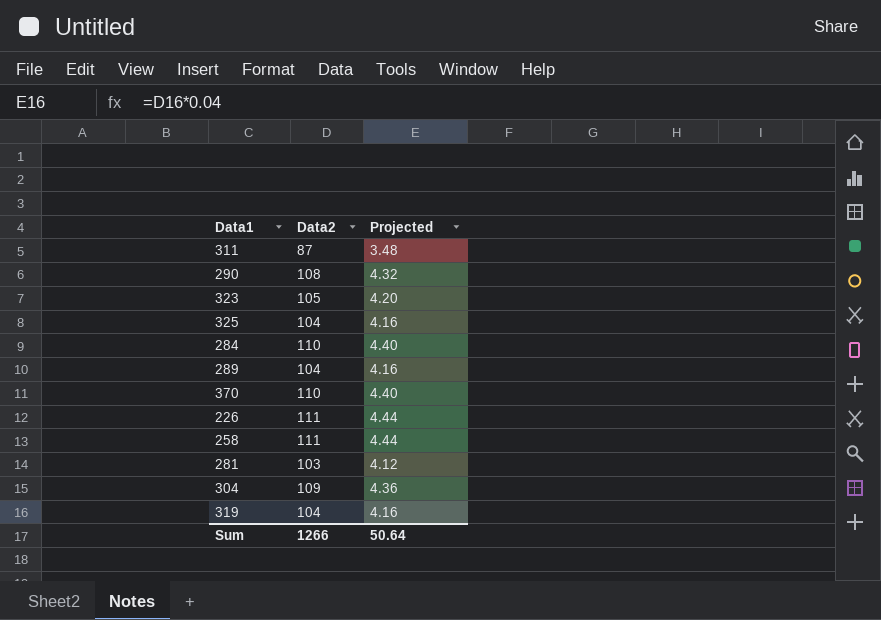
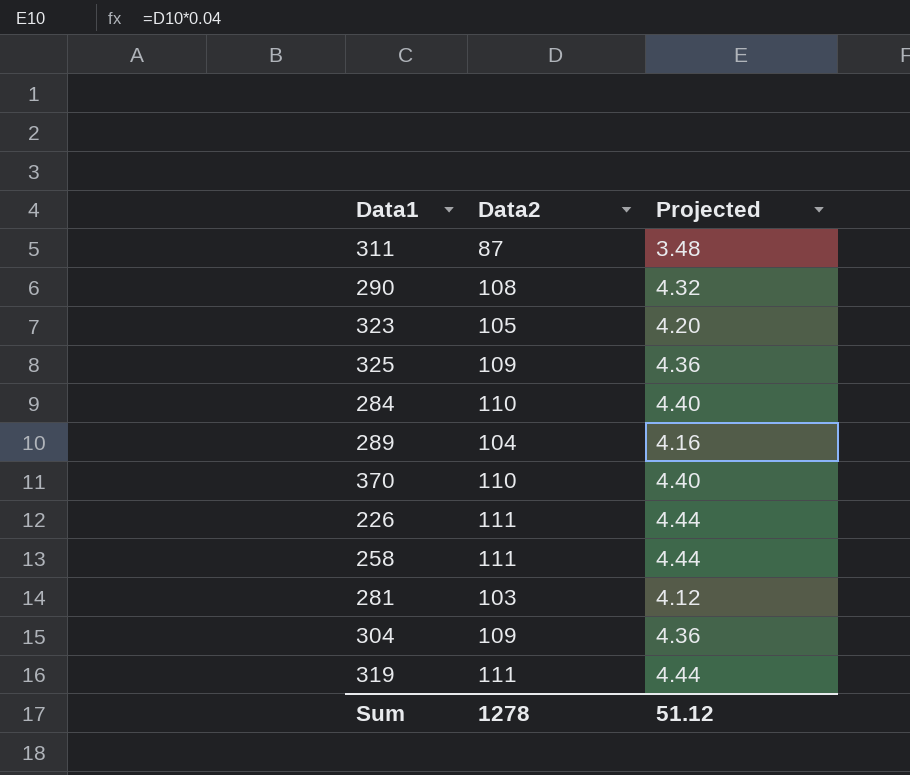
325 | Data2: 104 -> 109
325 | Projected: 4.16 -> 4.36
319 | Data2: 104 -> 111
319 | Projected: 4.16 -> 4.44
Sum | Data2: 1266 -> 1278
Sum | Projected: 50.64 -> 51.12

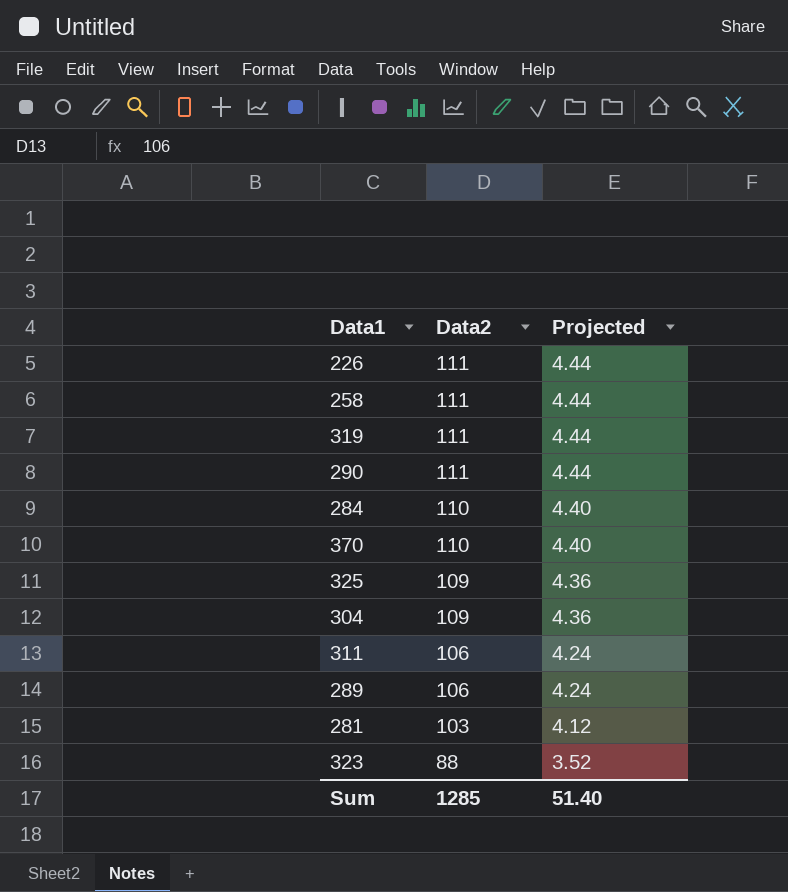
row order: none -> Data2 descending
290 | Data2: 108 -> 111
290 | Projected: 4.32 -> 4.44
311 | Data2: 87 -> 106
311 | Projected: 3.48 -> 4.24
289 | Data2: 104 -> 106
289 | Projected: 4.16 -> 4.24
323 | Data2: 105 -> 88
323 | Projected: 4.20 -> 3.52
Sum | Data2: 1278 -> 1285
Sum | Projected: 51.12 -> 51.40

